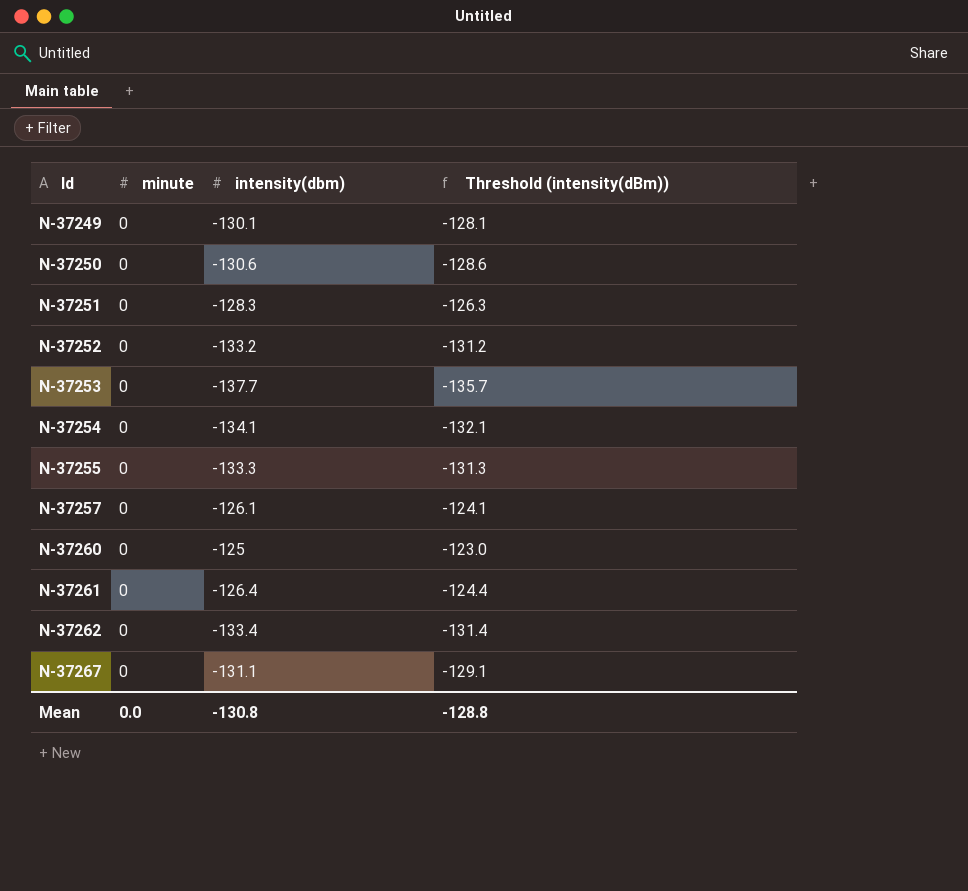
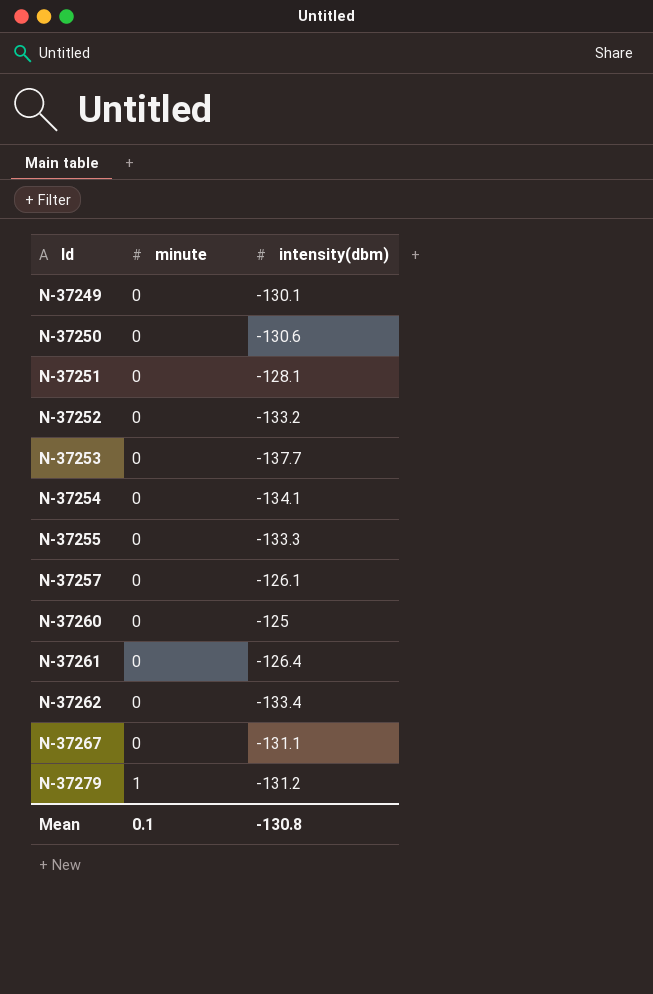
column Threshold (intensity(dBm)) | formula: [intensity(dbm)] + 2 -> none
N-37251 | intensity(dbm): -128.3 -> -128.1
row N-37279: none -> 1 | -131.2
Mean | minute: 0.0 -> 0.1

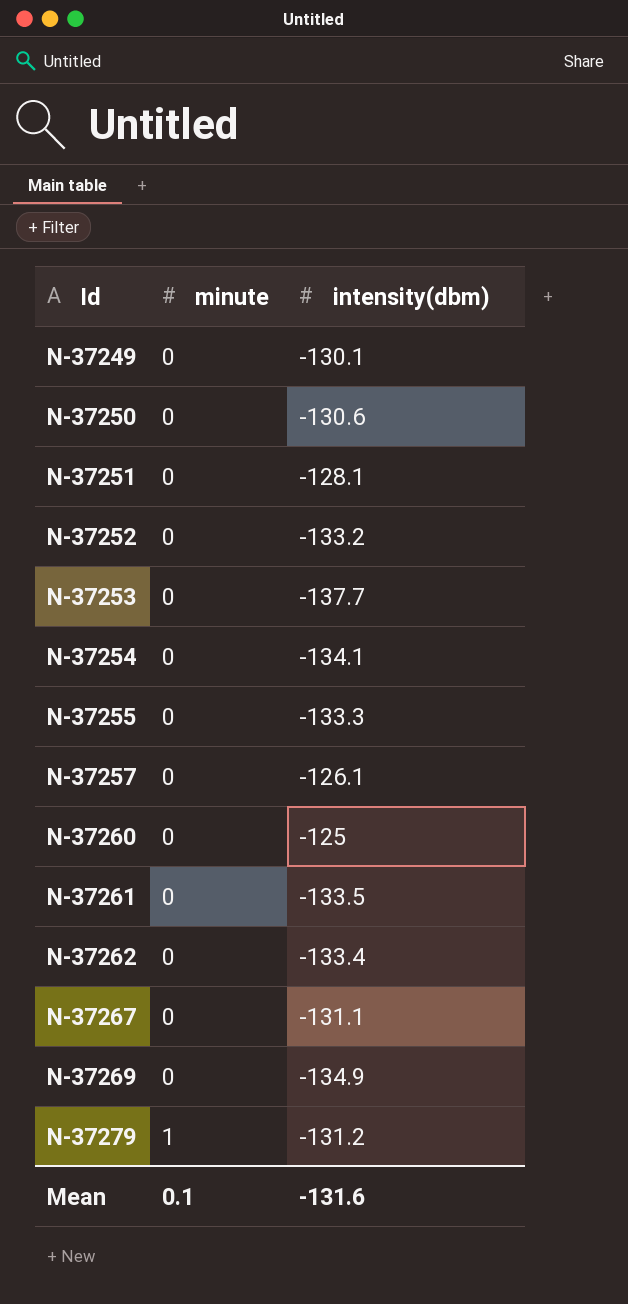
N-37261 | intensity(dbm): -126.4 -> -133.5
row N-37269: none -> 0 | -134.9
Mean | intensity(dbm): -130.8 -> -131.6

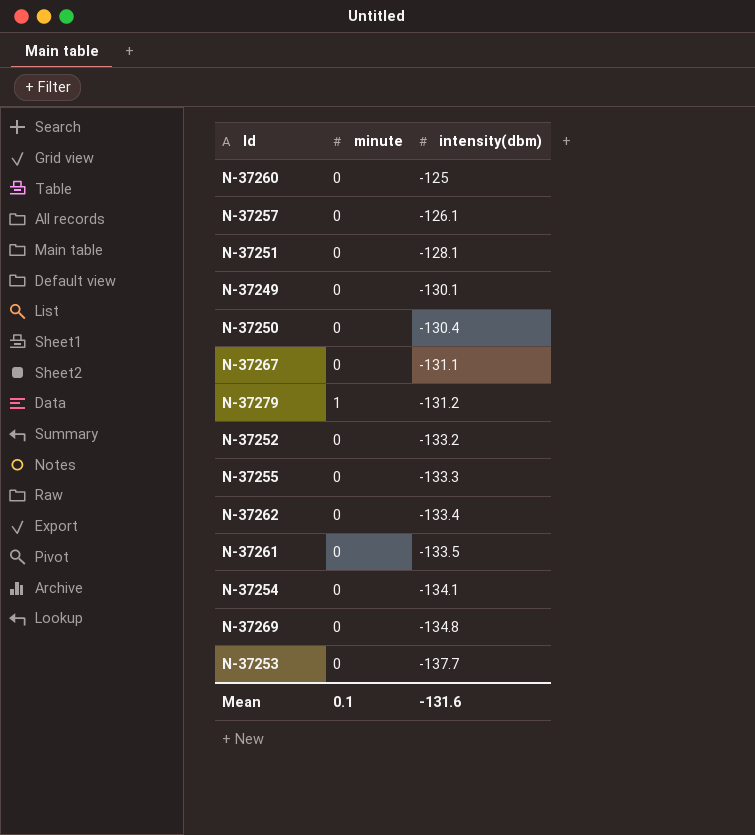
row order: Id ascending -> intensity(dbm) descending
N-37250 | intensity(dbm): -130.6 -> -130.4
N-37269 | intensity(dbm): -134.9 -> -134.8

